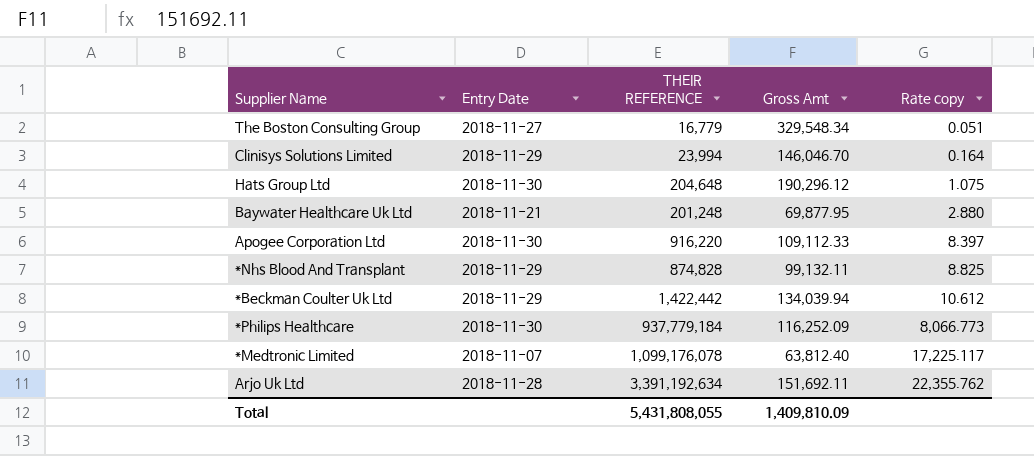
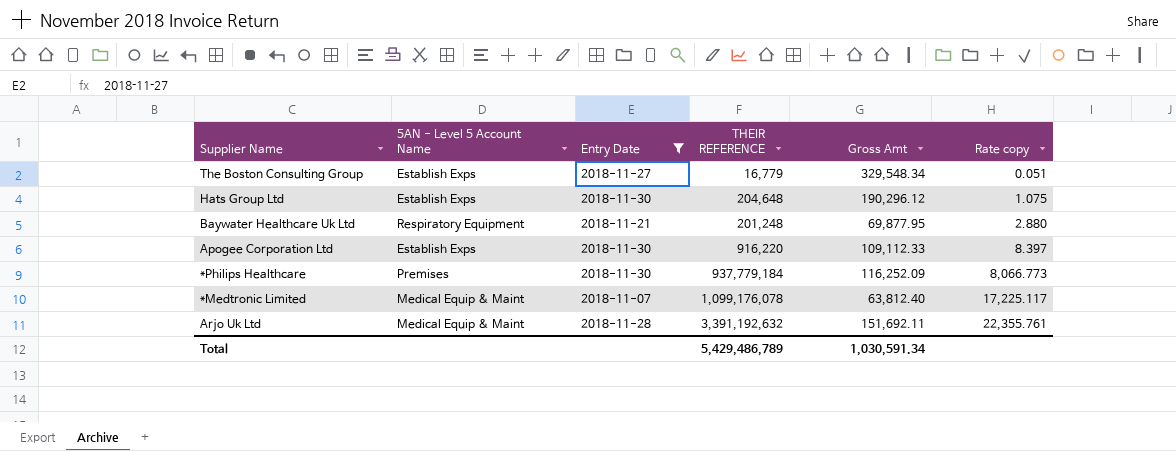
filter: none -> Entry Date != 2018-11-29
column 5AN - Level 5 Account Name | position: none -> 2
Arjo Uk Ltd | THEIR REFERENCE: 3,391,192,634 -> 3,391,192,632
Arjo Uk Ltd | Rate copy: 22,355.762 -> 22,355.761
Total | THEIR REFERENCE: 5,431,808,055 -> 5,429,486,789
Total | Gross Amt: 1,409,810.09 -> 1,030,591.34

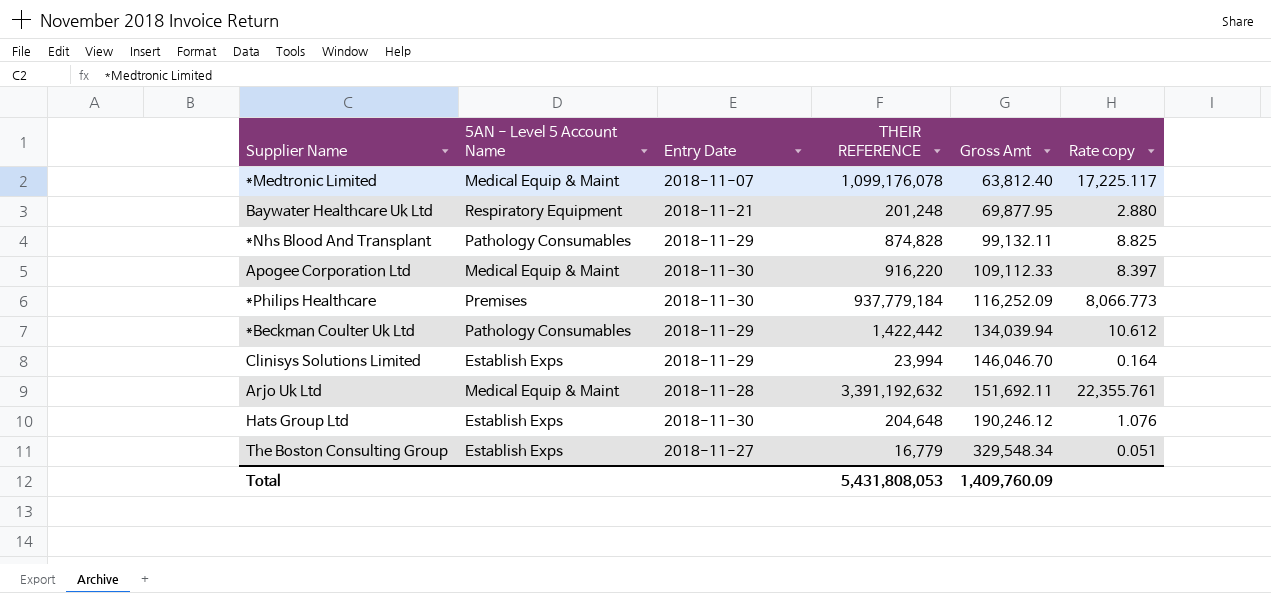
filter: Entry Date != 2018-11-29 -> none
row order: Rate copy ascending -> Gross Amt ascending
Apogee Corporation Ltd | 5AN - Level 5 Account Name: Establish Exps -> Medical Equip & Maint
Hats Group Ltd | Gross Amt: 190,296.12 -> 190,246.12
Hats Group Ltd | Rate copy: 1.075 -> 1.076
Total | THEIR REFERENCE: 5,429,486,789 -> 5,431,808,053
Total | Gross Amt: 1,030,591.34 -> 1,409,760.09

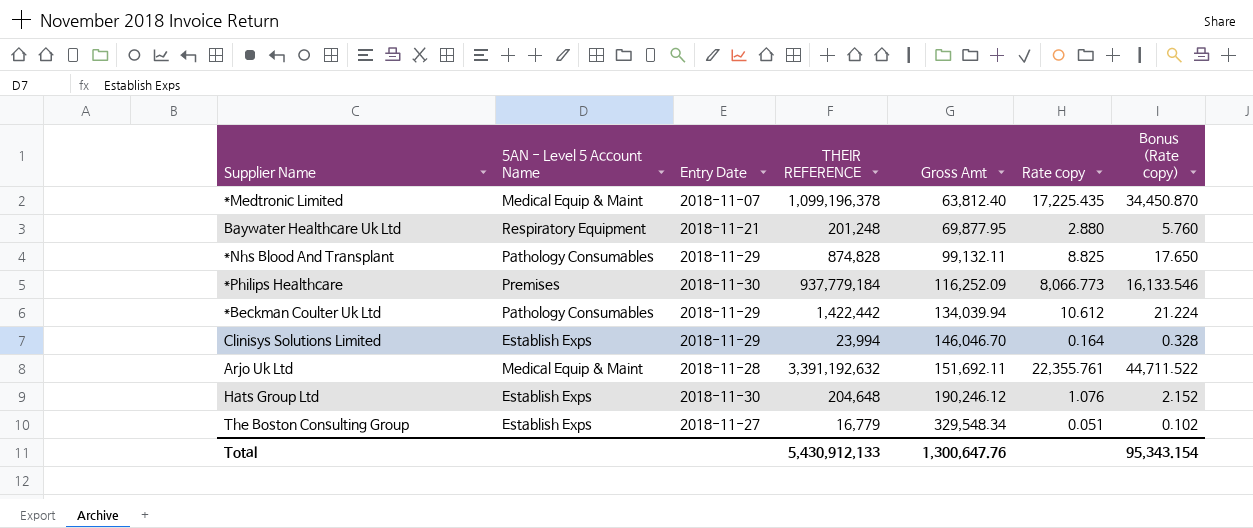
column Bonus (Rate copy) | formula: none -> [Rate copy] * 2
row Apogee Corporation Ltd: Medical Equip & Maint | 2018-11-30 | 916,220 | 109,112.33 | 8.397 -> none
*Medtronic Limited | THEIR REFERENCE: 1,099,176,078 -> 1,099,196,378
*Medtronic Limited | Rate copy: 17,225.117 -> 17,225.435
Total | THEIR REFERENCE: 5,431,808,053 -> 5,430,912,133
Total | Gross Amt: 1,409,760.09 -> 1,300,647.76

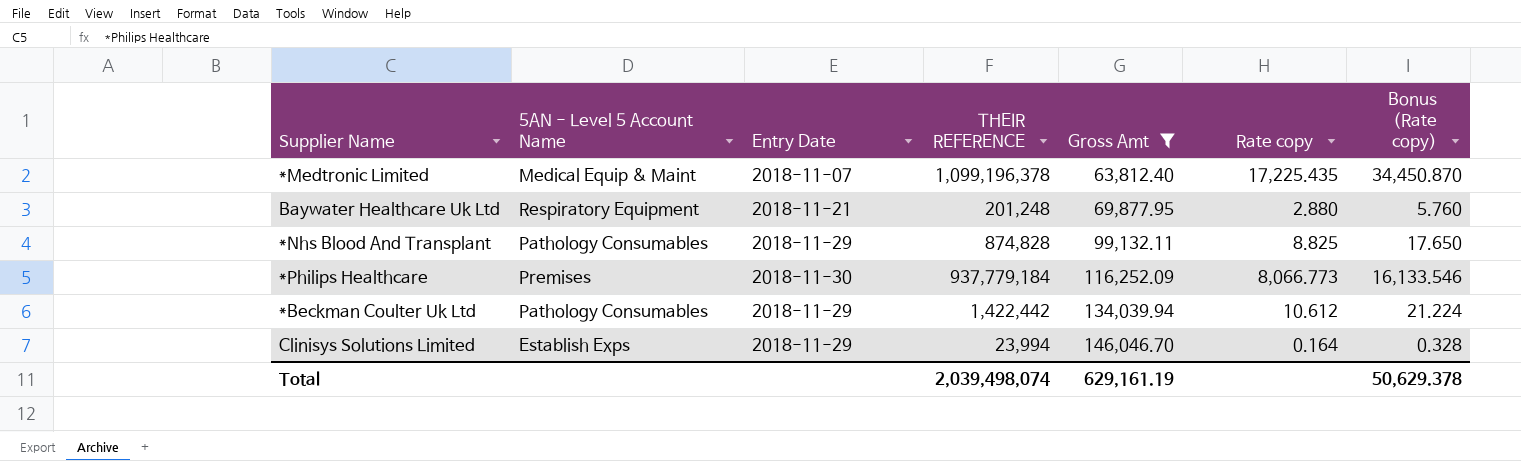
filter: none -> Gross Amt <= 146,046.70
Total | THEIR REFERENCE: 5,430,912,133 -> 2,039,498,074
Total | Gross Amt: 1,300,647.76 -> 629,161.19
Total | Bonus (Rate copy): 95,343.154 -> 50,629.378

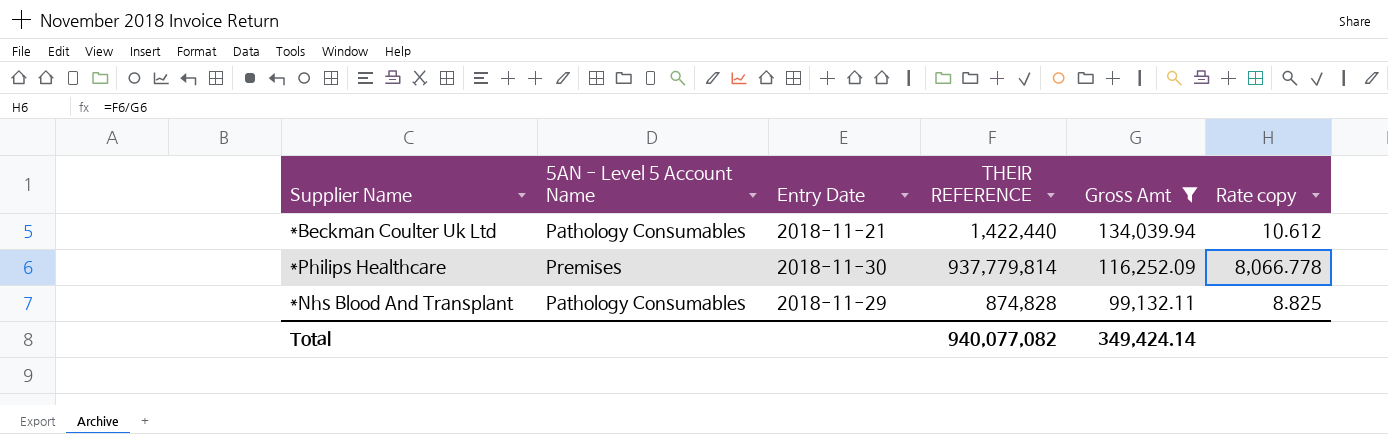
row order: Gross Amt ascending -> Gross Amt descending
column Bonus (Rate copy) | formula: [Rate copy] * 2 -> none
row *Medtronic Limited: Medical Equip & Maint | 2018-11-07 | 1,099,196,378 | 63,812.40 | 17,225.435 | 34,450.870 -> none
row Baywater Healthcare Uk Ltd: Respiratory Equipment | 2018-11-21 | 201,248 | 69,877.95 | 2.880 | 5.760 -> none
row Clinisys Solutions Limited: Establish Exps | 2018-11-29 | 23,994 | 146,046.70 | 0.164 | 0.328 -> none
*Beckman Coulter Uk Ltd | Entry Date: 2018-11-29 -> 2018-11-21
*Beckman Coulter Uk Ltd | THEIR REFERENCE: 1,422,442 -> 1,422,440
*Philips Healthcare | THEIR REFERENCE: 937,779,184 -> 937,779,814
*Philips Healthcare | Rate copy: 8,066.773 -> 8,066.778
Total | THEIR REFERENCE: 2,039,498,074 -> 940,077,082
Total | Gross Amt: 629,161.19 -> 349,424.14

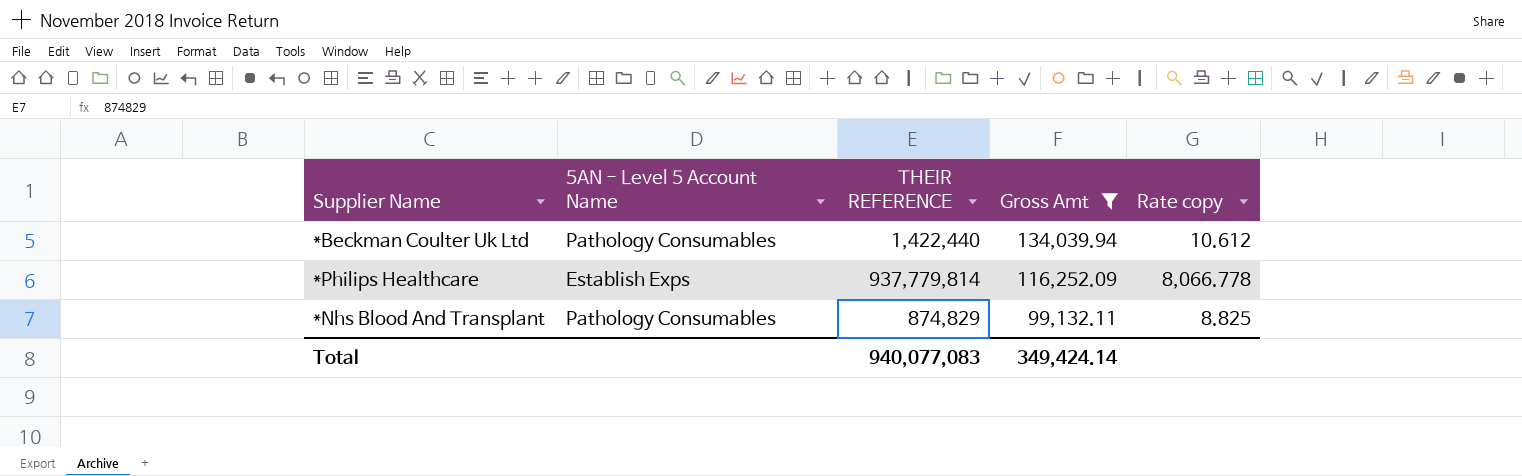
column Entry Date | position: 3 -> none
*Philips Healthcare | 5AN - Level 5 Account Name: Premises -> Establish Exps
*Nhs Blood And Transplant | THEIR REFERENCE: 874,828 -> 874,829
Total | THEIR REFERENCE: 940,077,082 -> 940,077,083

